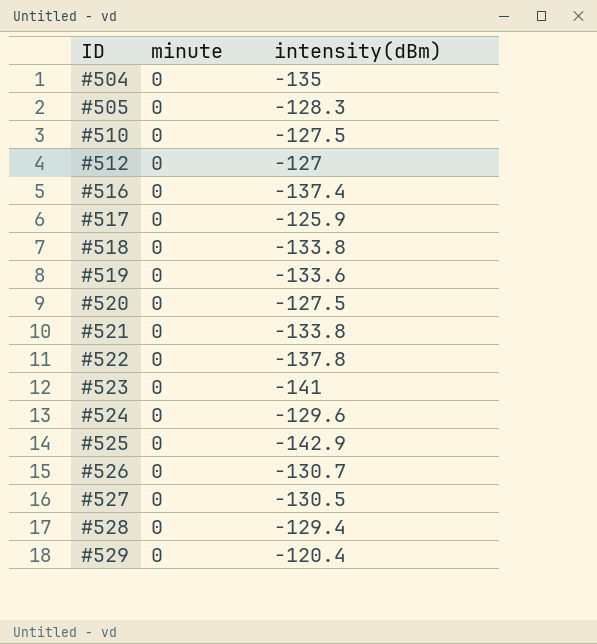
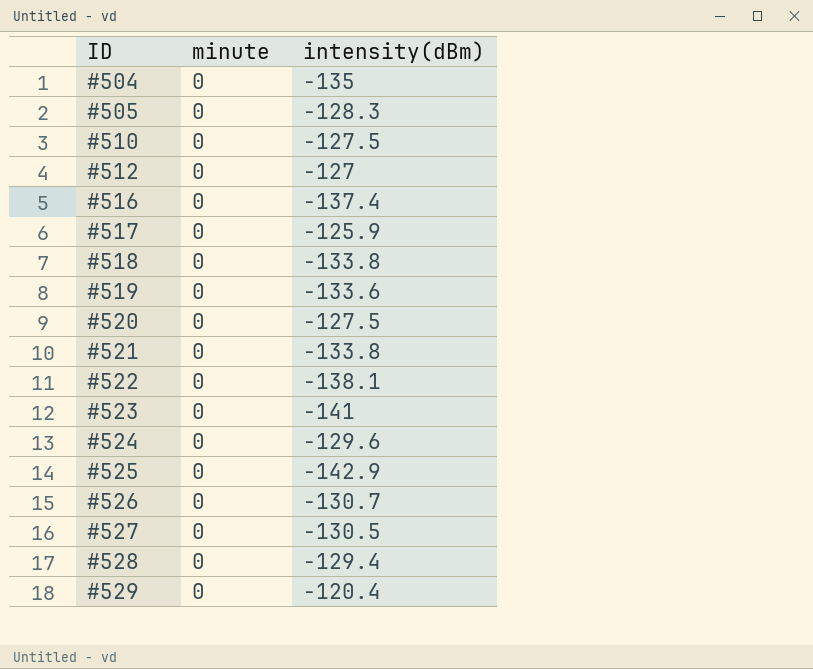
#522 | intensity(dBm): -137.8 -> -138.1

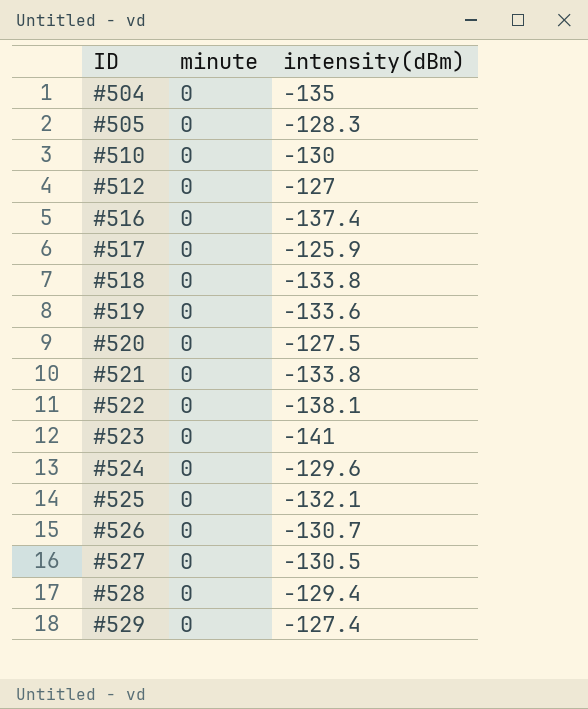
#510 | intensity(dBm): -127.5 -> -130
#525 | intensity(dBm): -142.9 -> -132.1
#529 | intensity(dBm): -120.4 -> -127.4

